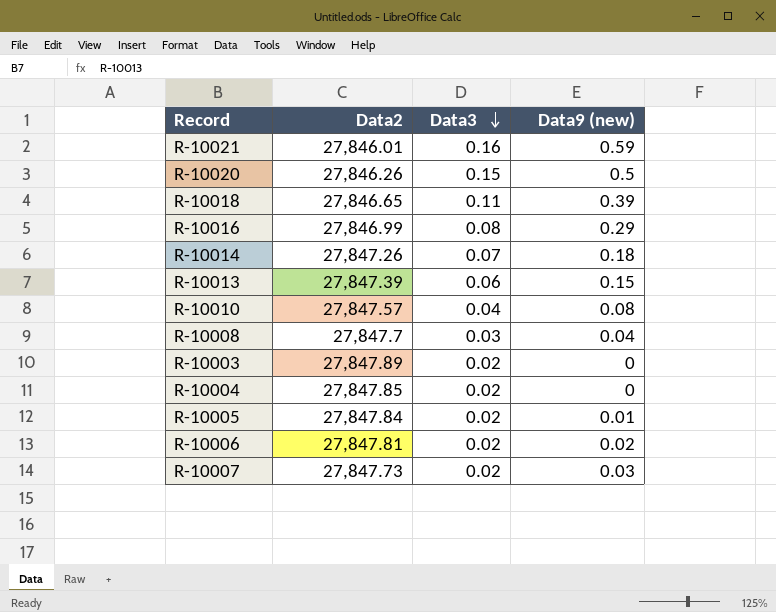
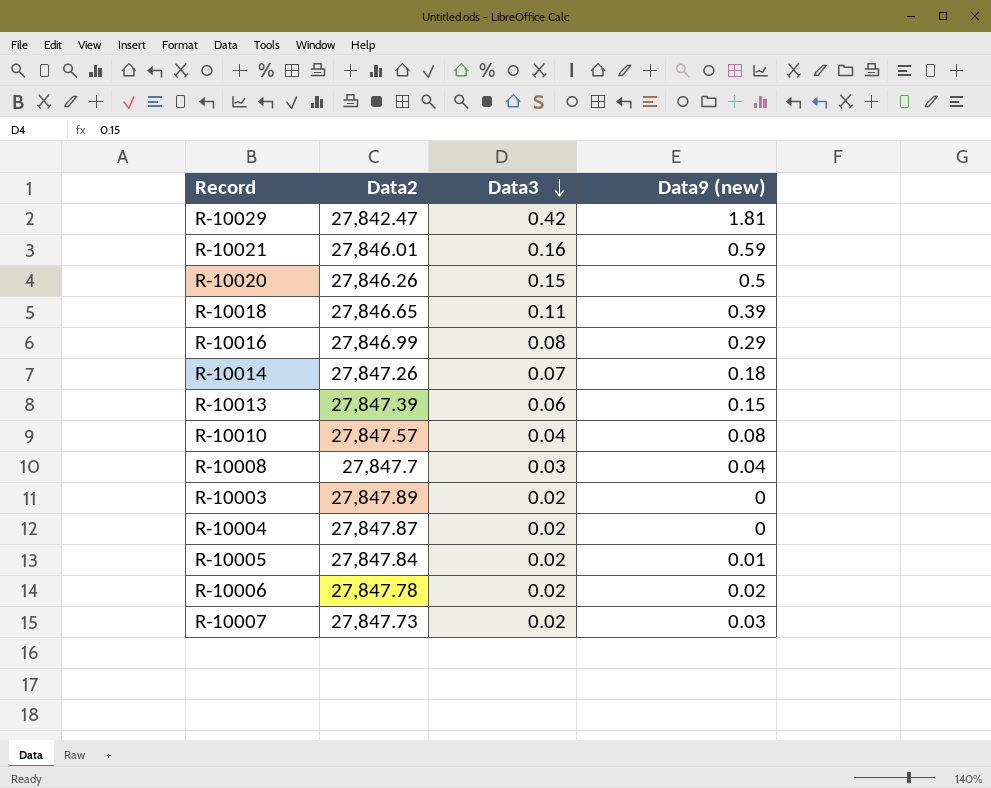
row R-10029: none -> 27,842.47 | 0.42 | 1.81
R-10004 | Data2: 27,847.85 -> 27,847.87
R-10006 | Data2: 27,847.81 -> 27,847.78

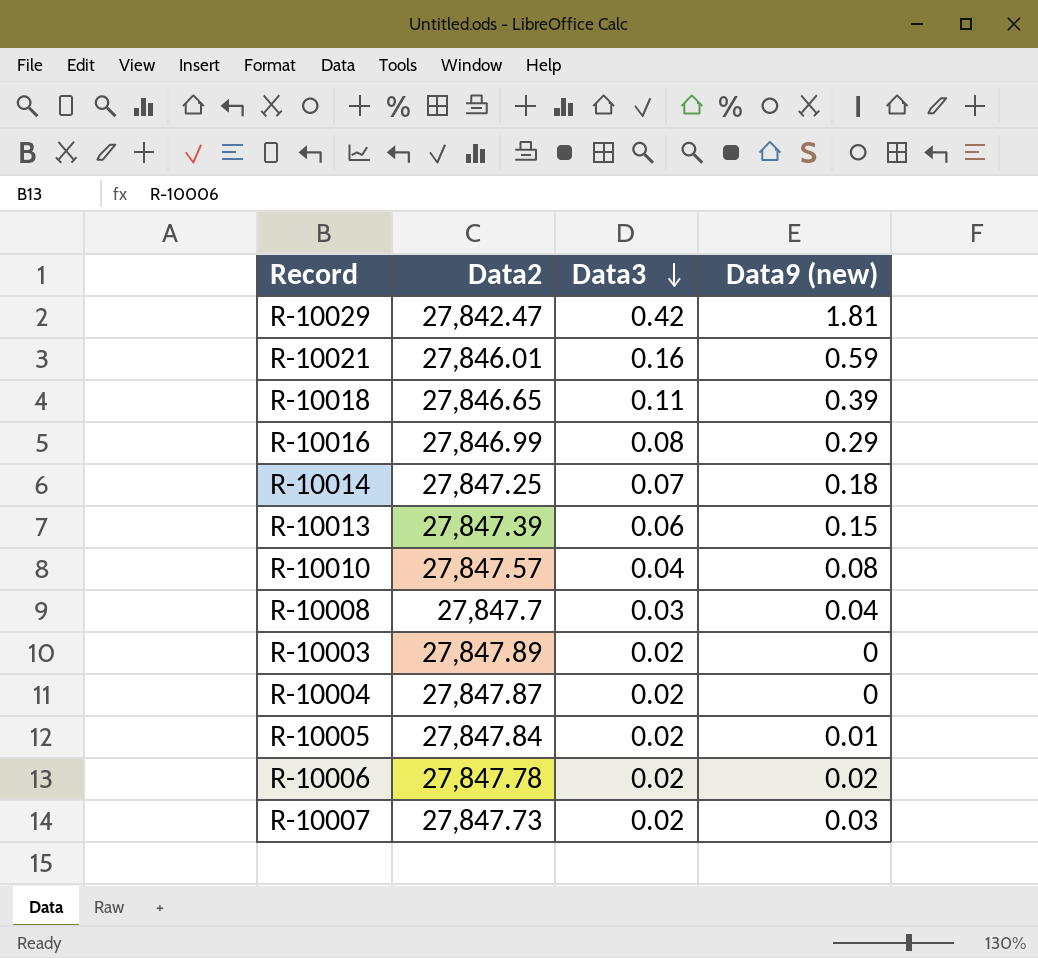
row R-10020: 27,846.26 | 0.15 | 0.5 -> none
R-10014 | Data2: 27,847.26 -> 27,847.25

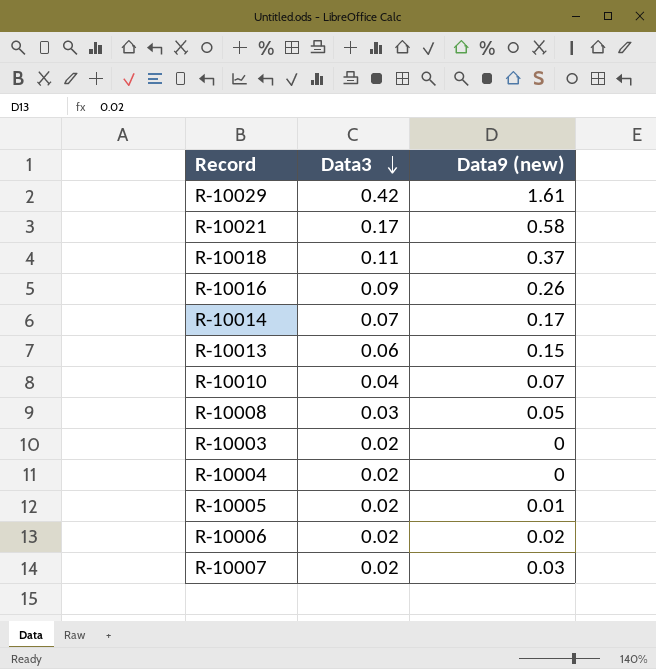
column Data2 | position: 2 -> none
R-10029 | Data9 (new): 1.81 -> 1.61
R-10021 | Data3: 0.16 -> 0.17
R-10021 | Data9 (new): 0.59 -> 0.58
R-10018 | Data9 (new): 0.39 -> 0.37
R-10016 | Data3: 0.08 -> 0.09
R-10016 | Data9 (new): 0.29 -> 0.26
R-10014 | Data9 (new): 0.18 -> 0.17
R-10010 | Data9 (new): 0.08 -> 0.07
R-10008 | Data9 (new): 0.04 -> 0.05

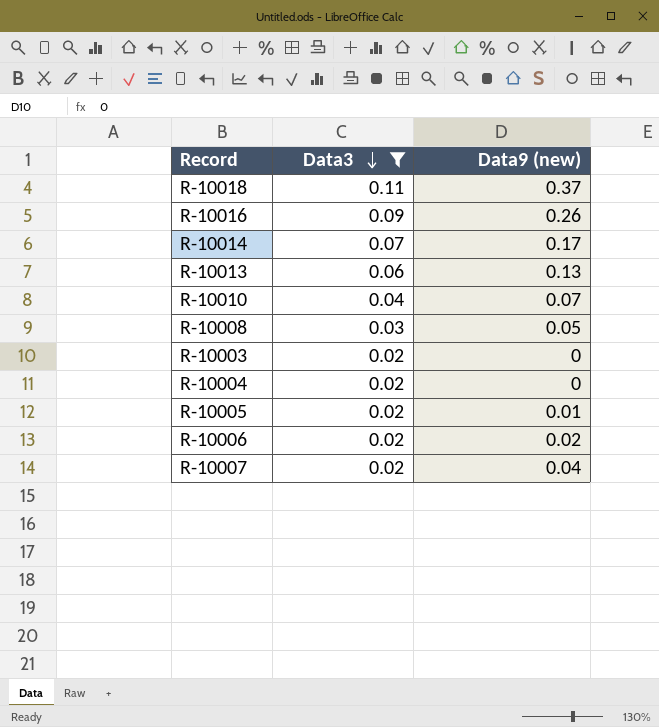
filter: none -> Data3 <= 0.11
R-10013 | Data9 (new): 0.15 -> 0.13
R-10007 | Data9 (new): 0.03 -> 0.04

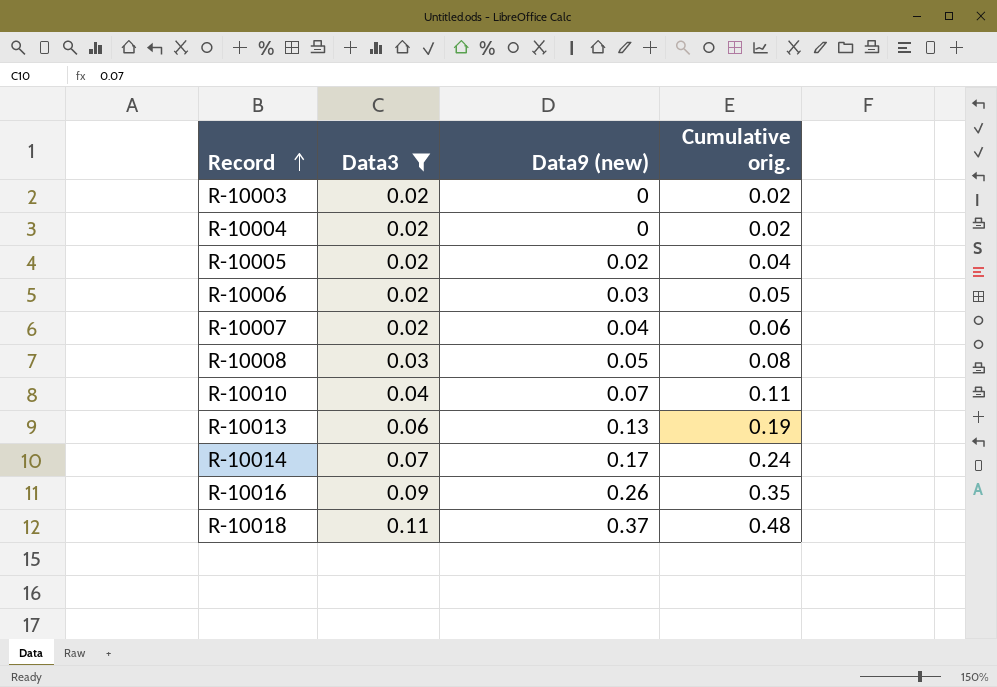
row order: Data3 descending -> Record ascending
column Cumulative orig. | formula: none -> [Data3] + [Data9 (new)]
R-10005 | Data9 (new): 0.01 -> 0.02
R-10006 | Data9 (new): 0.02 -> 0.03

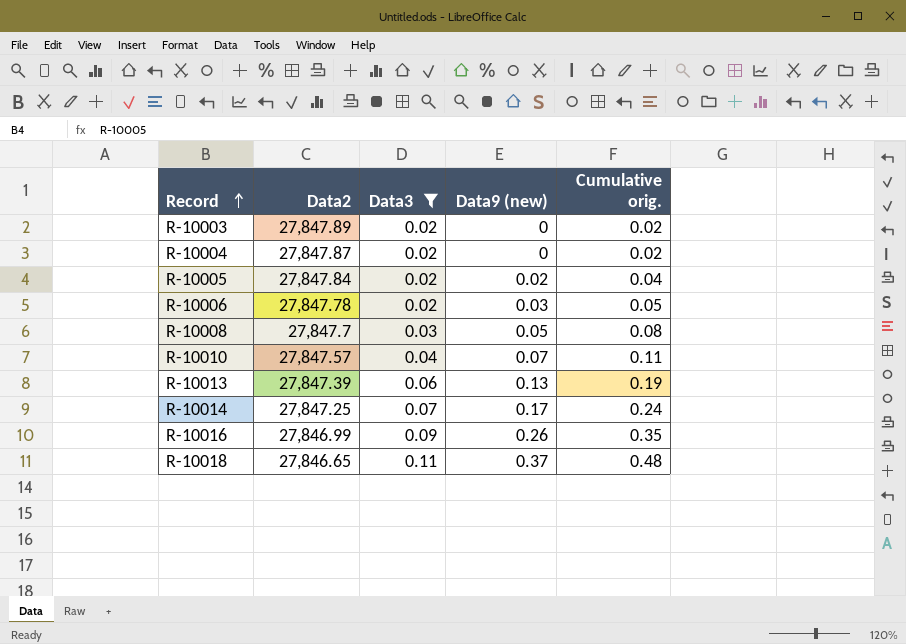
column Data2 | position: none -> 2
row R-10007: 0.02 | 0.04 | 0.06 -> none

